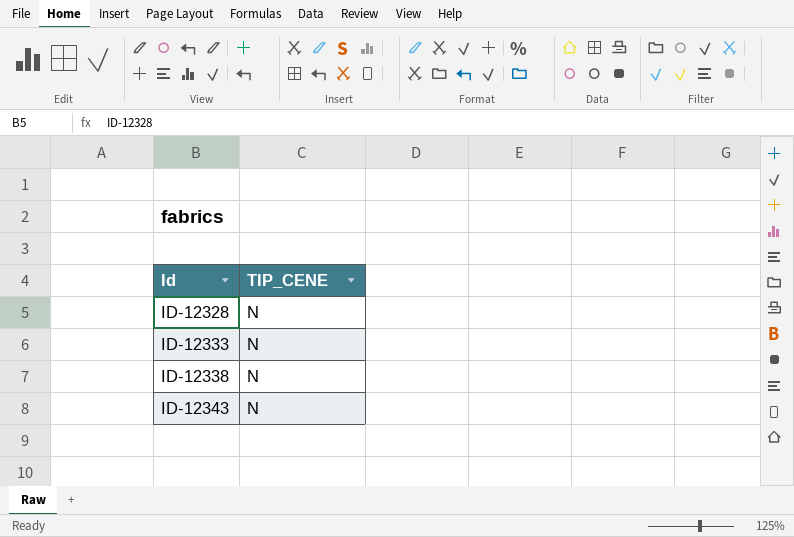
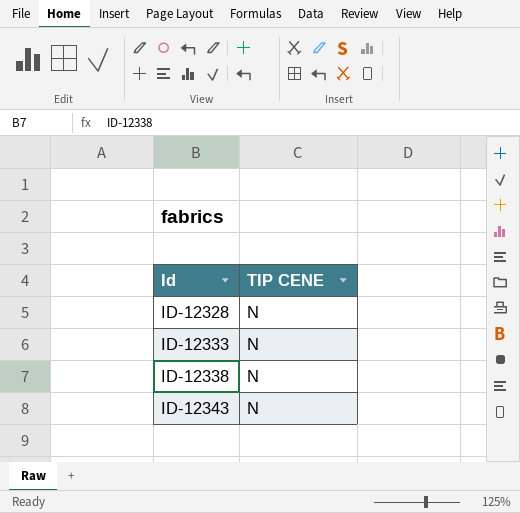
column name: TIP_CENE -> TIP CENE

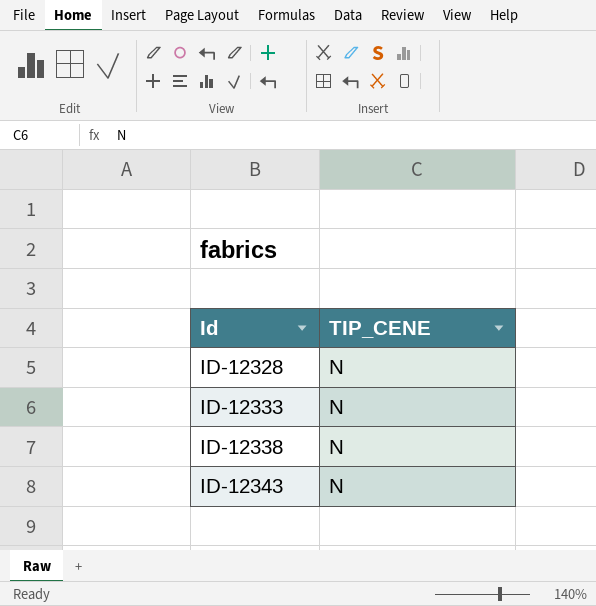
column name: TIP CENE -> TIP_CENE

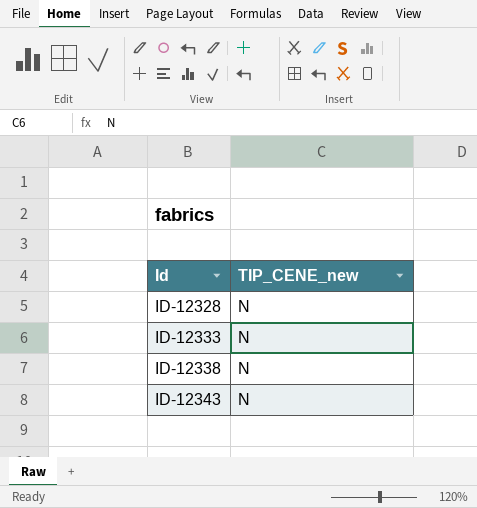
column name: TIP_CENE -> TIP_CENE_new

